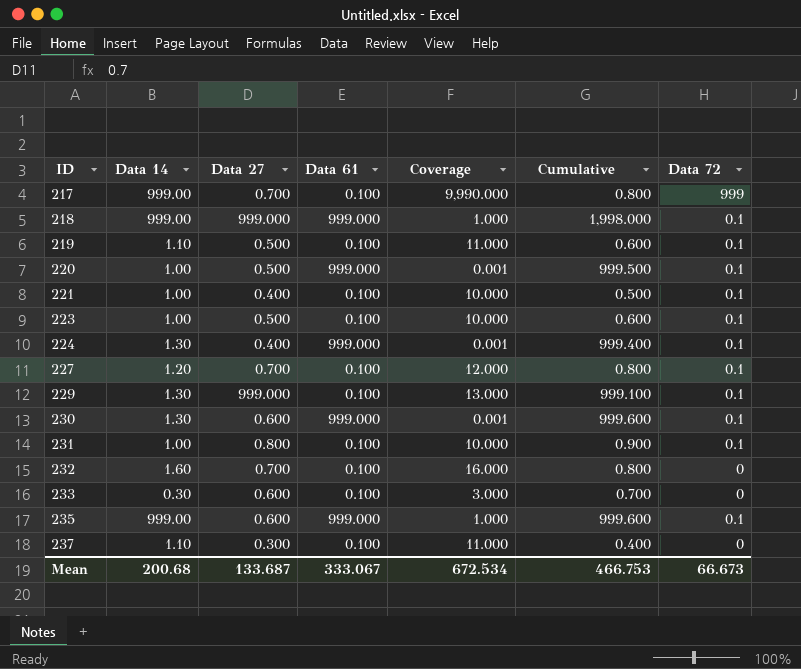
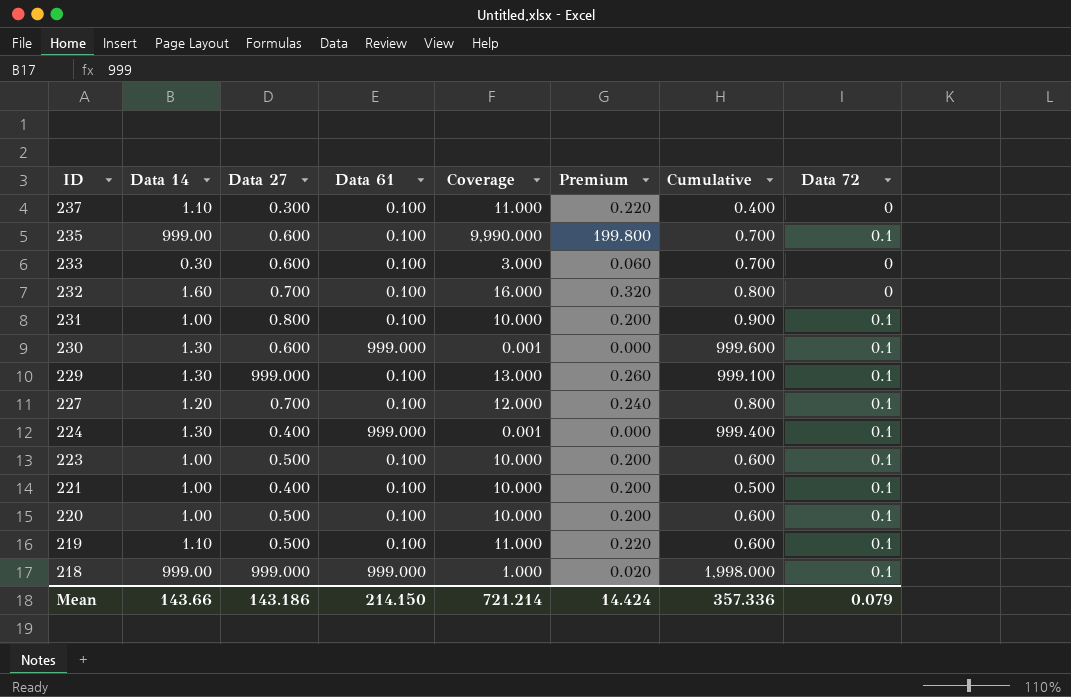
row order: ID ascending -> ID descending
column Premium | formula: none -> [Coverage] * 0.02
row 217: 999.00 | 0.700 | 0.100 | 9,990.000 | 0.800 | 999 -> none
235 | Data 61: 999.000 -> 0.100
235 | Coverage: 1.000 -> 9,990.000
235 | Cumulative: 999.600 -> 0.700
220 | Data 61: 999.000 -> 0.100
220 | Coverage: 0.001 -> 10.000
220 | Cumulative: 999.500 -> 0.600
Mean | Data 14: 200.68 -> 143.66
Mean | Data 27: 133.687 -> 143.186
Mean | Data 61: 333.067 -> 214.150
Mean | Coverage: 672.534 -> 721.214
Mean | Cumulative: 466.753 -> 357.336
Mean | Data 72: 66.673 -> 0.079

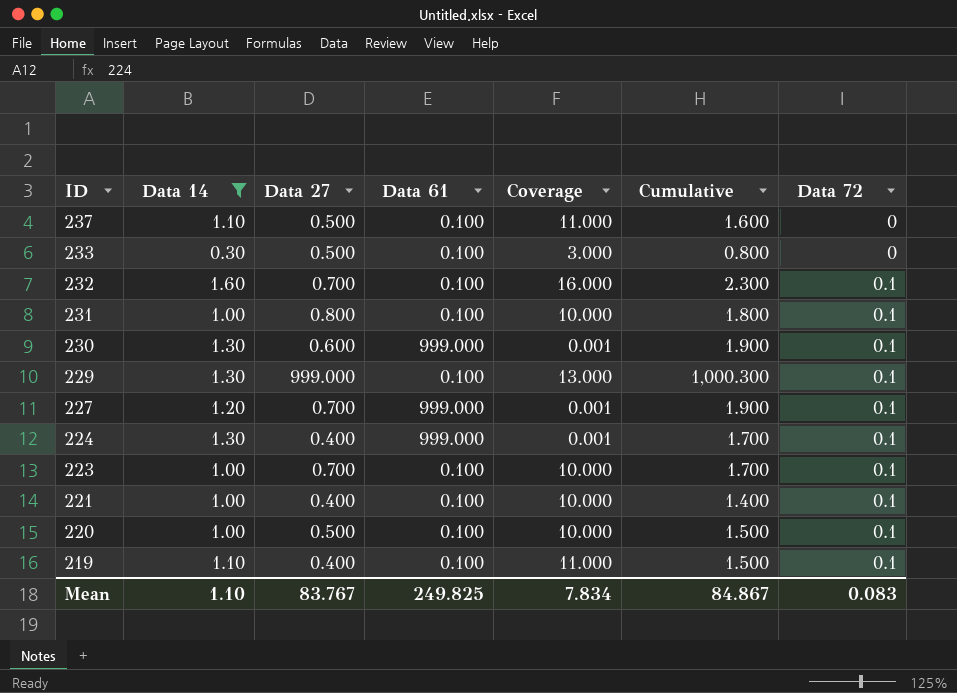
filter: none -> Data 14 != 999.00
column Premium | formula: [Coverage] * 0.02 -> none
column Cumulative | formula: [Data 27] + [Data 61] -> [Data 14] + [Data 27]
237 | Data 27: 0.300 -> 0.500
233 | Data 27: 0.600 -> 0.500
232 | Data 72: 0 -> 0.1
227 | Data 61: 0.100 -> 999.000
227 | Coverage: 12.000 -> 0.001
223 | Data 27: 0.500 -> 0.700
219 | Data 27: 0.500 -> 0.400
Mean | Data 14: 143.66 -> 1.10
Mean | Data 27: 143.186 -> 83.767
Mean | Data 61: 214.150 -> 249.825
Mean | Coverage: 721.214 -> 7.834
Mean | Cumulative: 357.336 -> 84.867
Mean | Data 72: 0.079 -> 0.083

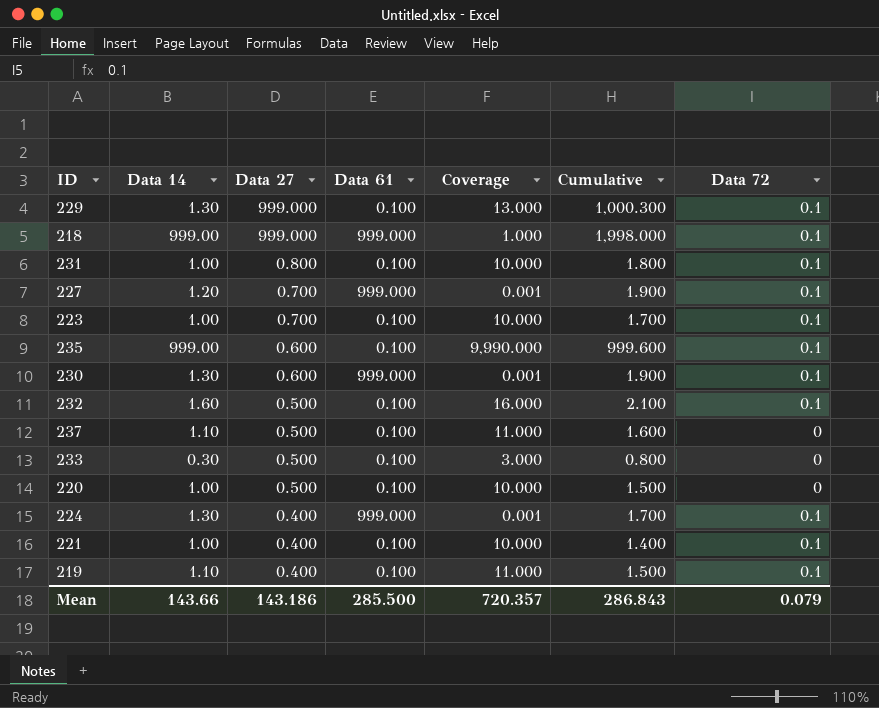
filter: Data 14 != 999.00 -> none
row order: ID descending -> Data 27 descending
232 | Data 27: 0.700 -> 0.500
232 | Cumulative: 2.300 -> 2.100
220 | Data 72: 0.1 -> 0
Mean | Data 14: 1.10 -> 143.66
Mean | Data 27: 83.767 -> 143.186
Mean | Data 61: 249.825 -> 285.500
Mean | Coverage: 7.834 -> 720.357
Mean | Cumulative: 84.867 -> 286.843
Mean | Data 72: 0.083 -> 0.079

